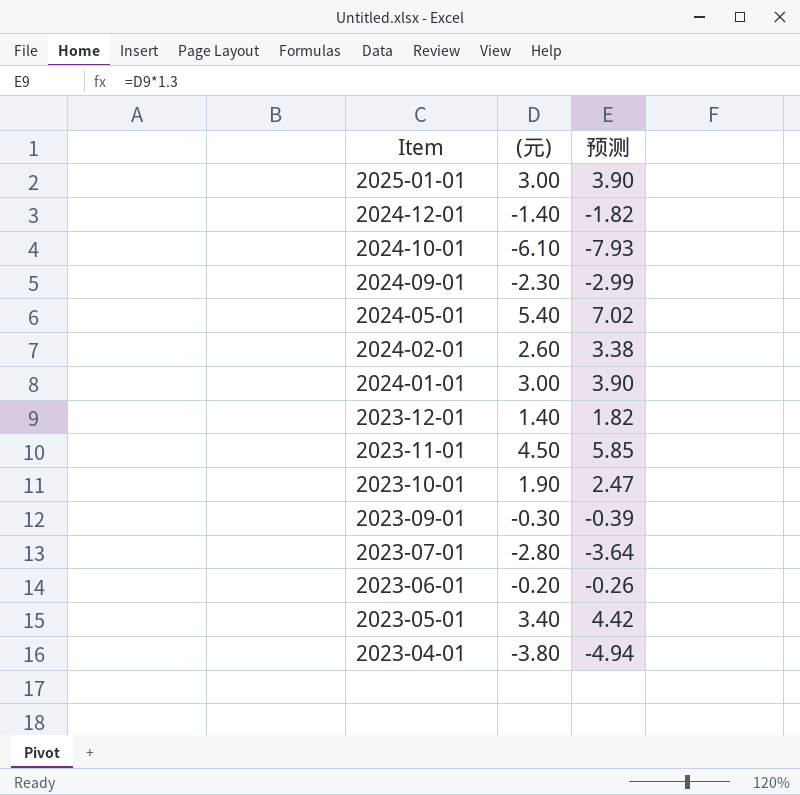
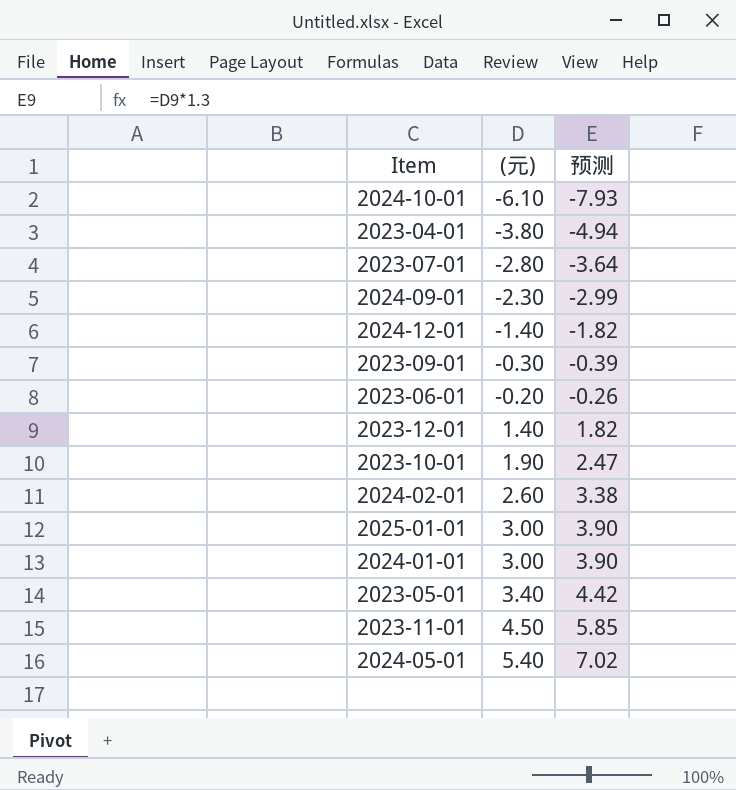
row order: Item descending -> (元) ascending

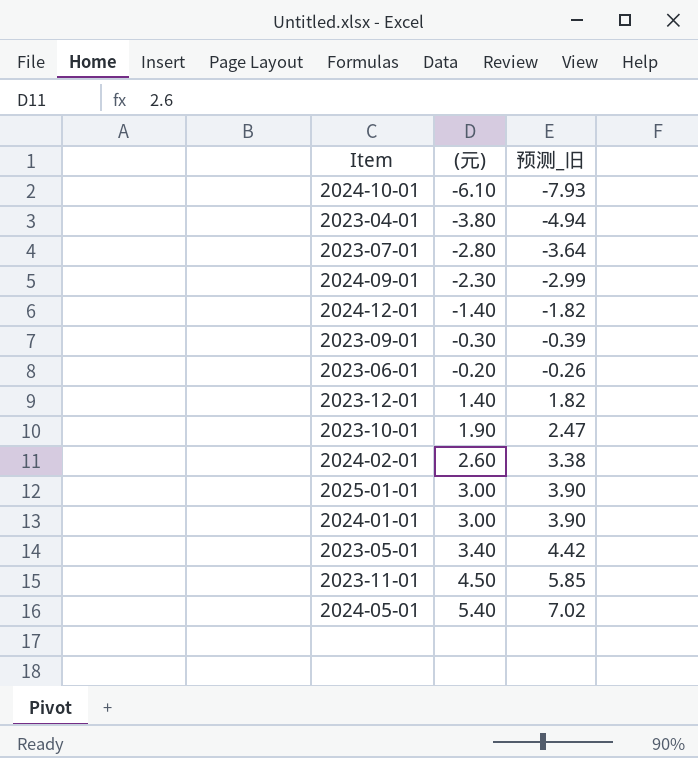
column name: 预测 -> 预测_旧

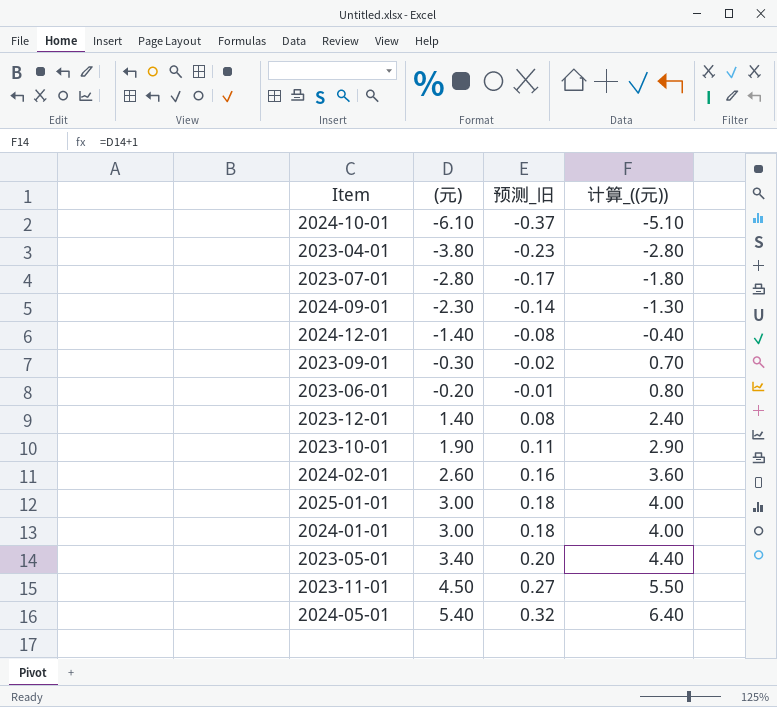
column 预测_旧 | formula: [(元)] * 1.3 -> [(元)] * 0.06
column 计算_((元)) | formula: none -> [(元)] + 1

